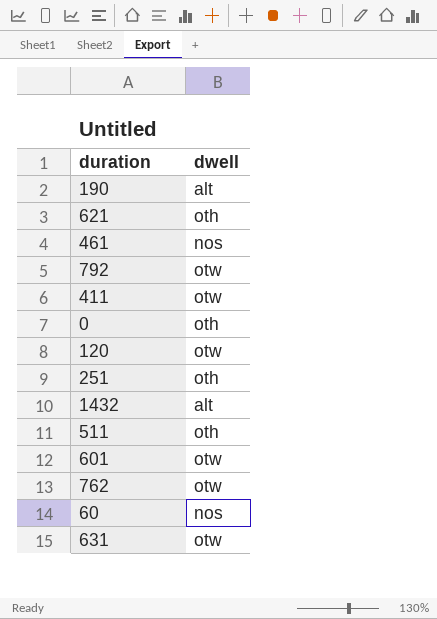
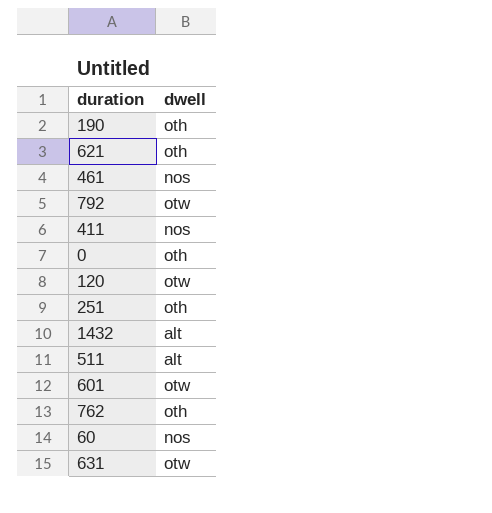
190 | dwell: alt -> oth
411 | dwell: otw -> nos
511 | dwell: oth -> alt
762 | dwell: otw -> oth

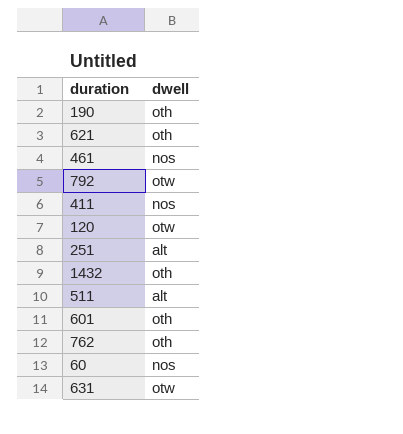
row 0: oth -> none
251 | dwell: oth -> alt
1432 | dwell: alt -> oth
601 | dwell: otw -> oth

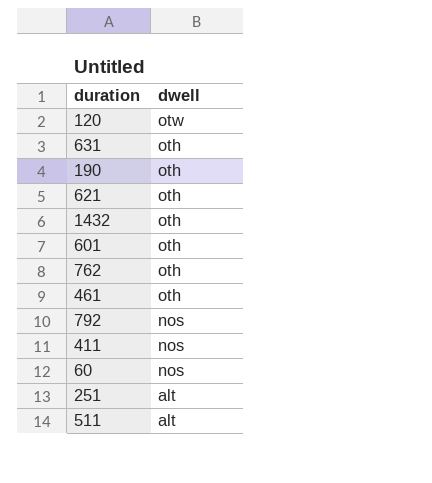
row order: none -> dwell descending
631 | dwell: otw -> oth
461 | dwell: nos -> oth
792 | dwell: otw -> nos

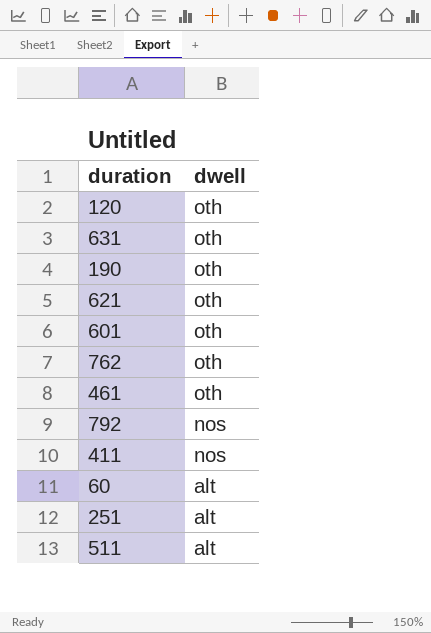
row 1432: oth -> none
120 | dwell: otw -> oth
60 | dwell: nos -> alt

